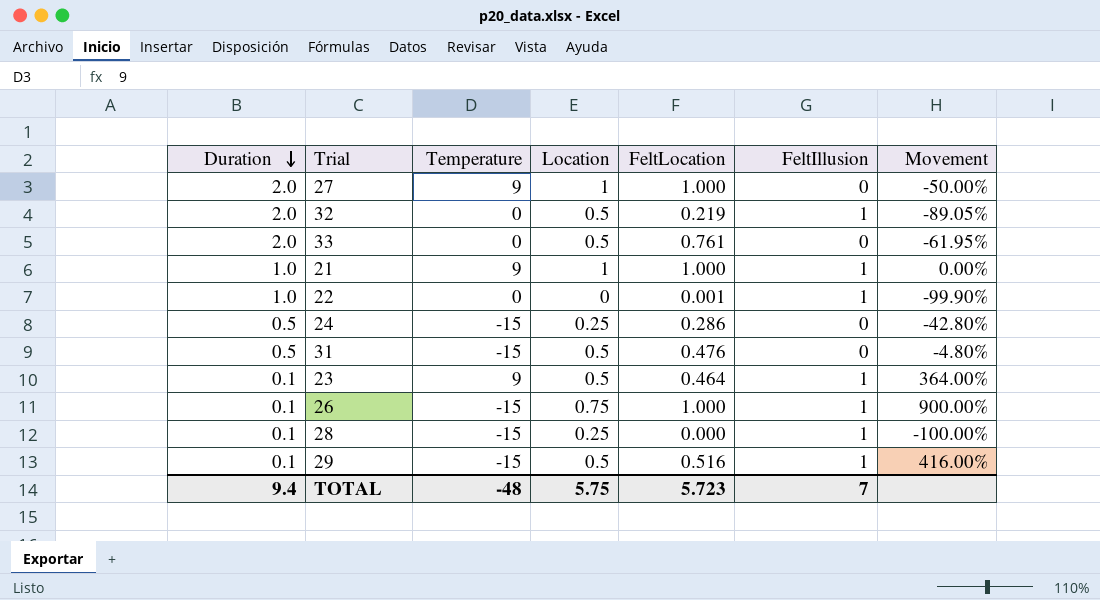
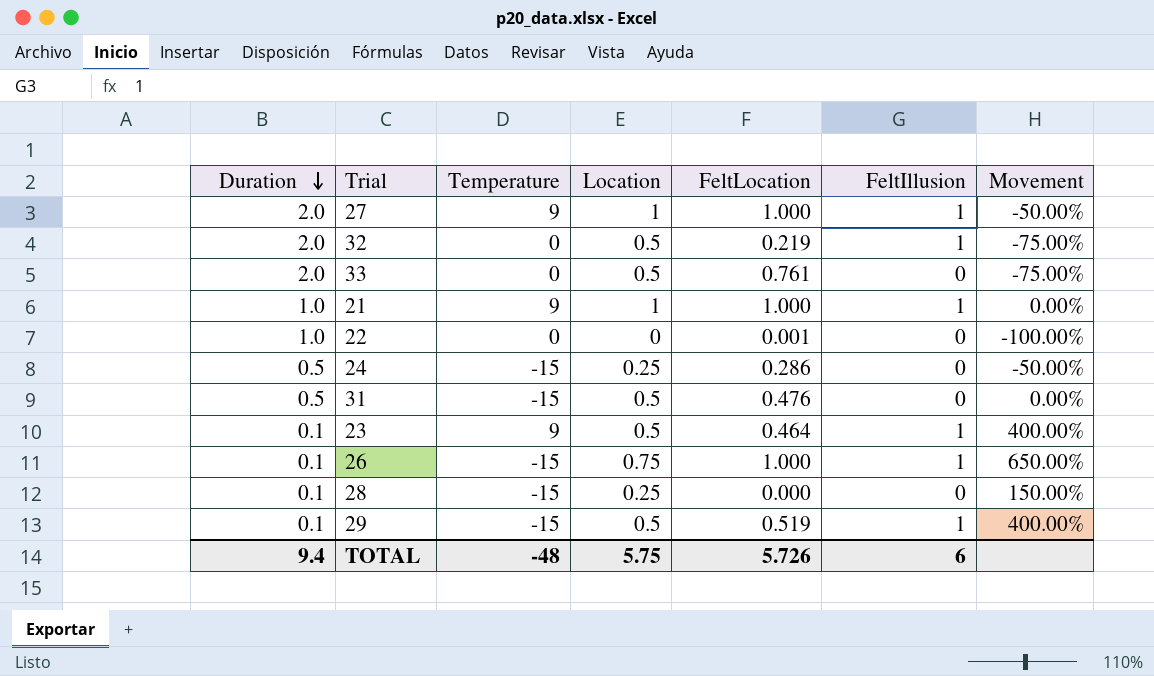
column Movement | formula: ([FeltLocation] - [Duration]) / [Duration] -> ([Location] - [Duration]) / [Duration]
27 | FeltIllusion: 0 -> 1
22 | FeltIllusion: 1 -> 0
28 | FeltIllusion: 1 -> 0
29 | FeltLocation: 0.516 -> 0.519
TOTAL | FeltLocation: 5.723 -> 5.726
TOTAL | FeltIllusion: 7 -> 6

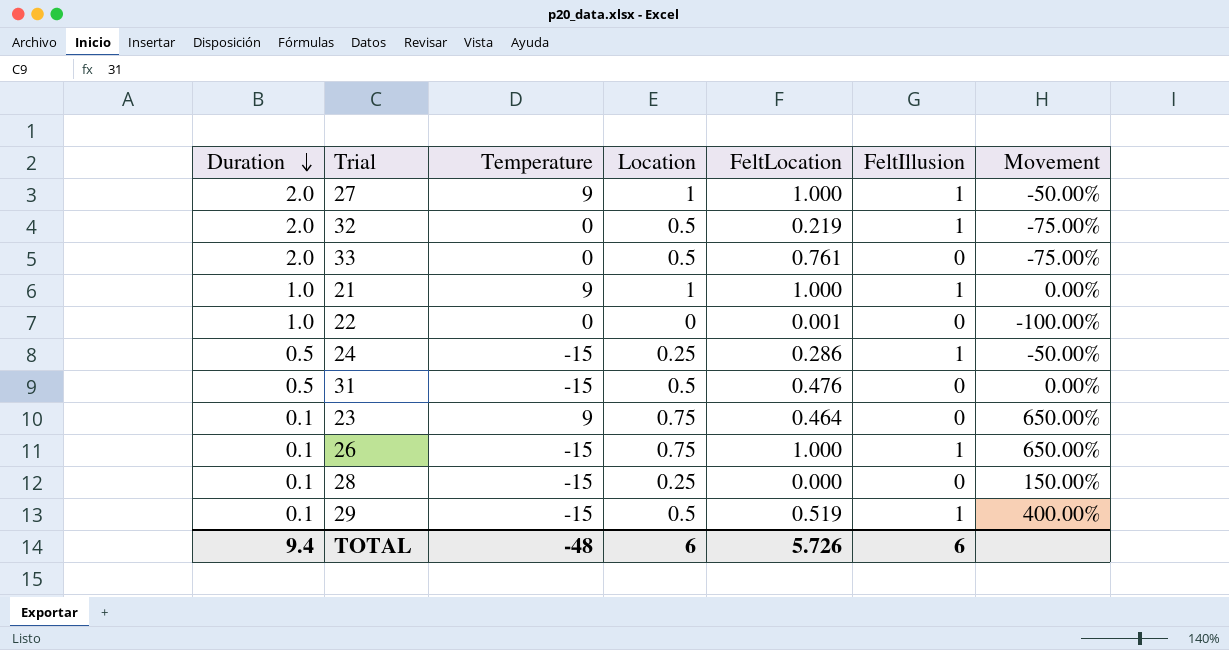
24 | FeltIllusion: 0 -> 1
23 | Location: 0.5 -> 0.75
23 | FeltIllusion: 1 -> 0
23 | Movement: 400.00% -> 650.00%
TOTAL | Location: 5.75 -> 6

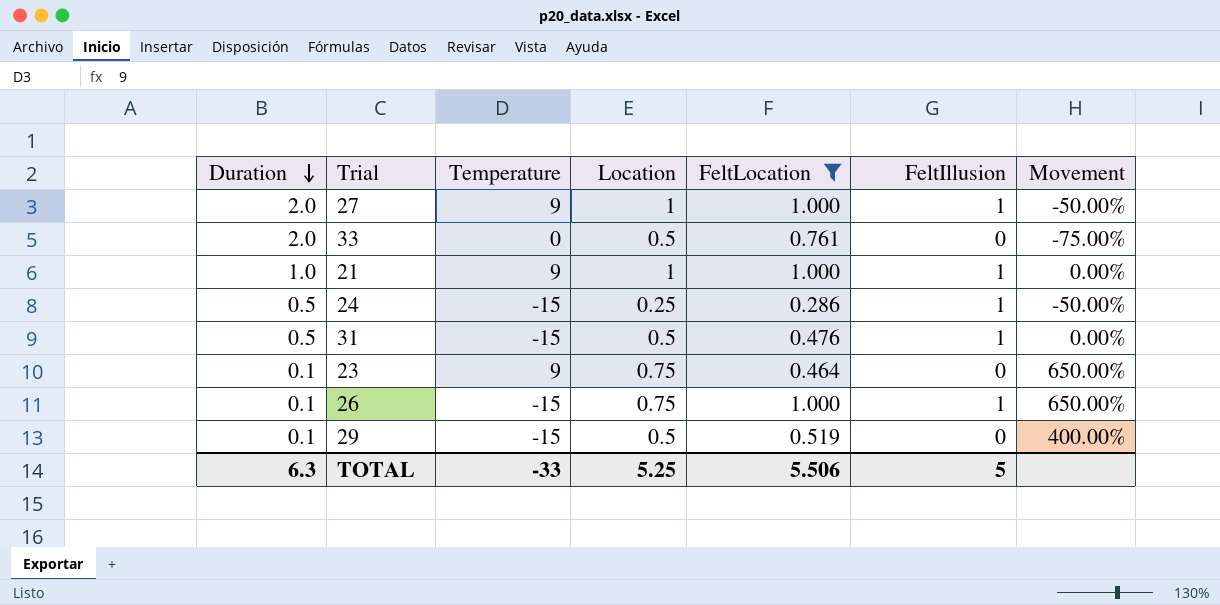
filter: none -> FeltLocation >= 0.286
31 | FeltIllusion: 0 -> 1
29 | FeltIllusion: 1 -> 0
TOTAL | Duration: 9.4 -> 6.3
TOTAL | Temperature: -48 -> -33
TOTAL | Location: 6 -> 5.25
TOTAL | FeltLocation: 5.726 -> 5.506
TOTAL | FeltIllusion: 6 -> 5

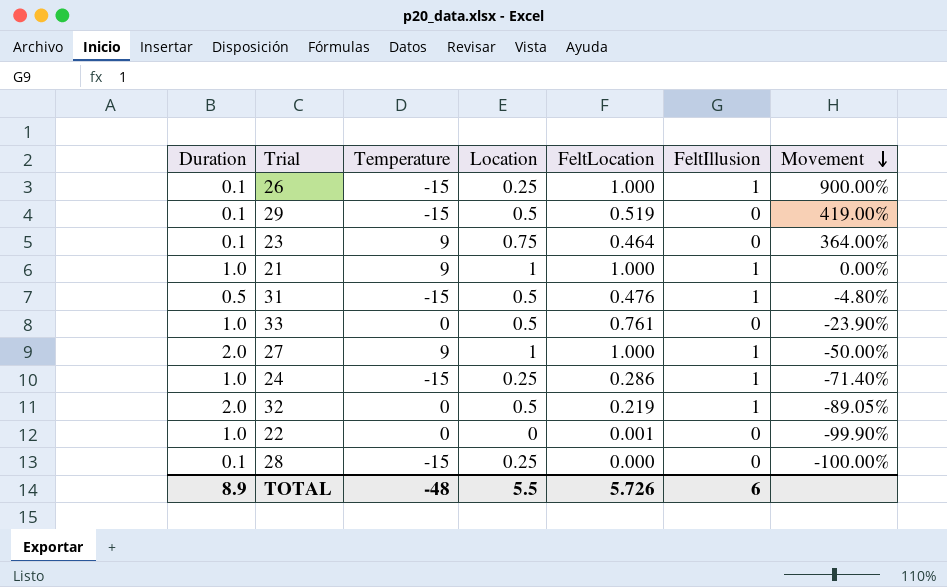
filter: FeltLocation >= 0.286 -> none
row order: Duration descending -> Movement descending
column Movement | formula: ([Location] - [Duration]) / [Duration] -> ([FeltLocation] - [Duration]) / [Duration]
26 | Location: 0.75 -> 0.25
33 | Duration: 2.0 -> 1.0
24 | Duration: 0.5 -> 1.0
TOTAL | Duration: 6.3 -> 8.9
TOTAL | Temperature: -33 -> -48
TOTAL | Location: 5.25 -> 5.5
TOTAL | FeltLocation: 5.506 -> 5.726
TOTAL | FeltIllusion: 5 -> 6

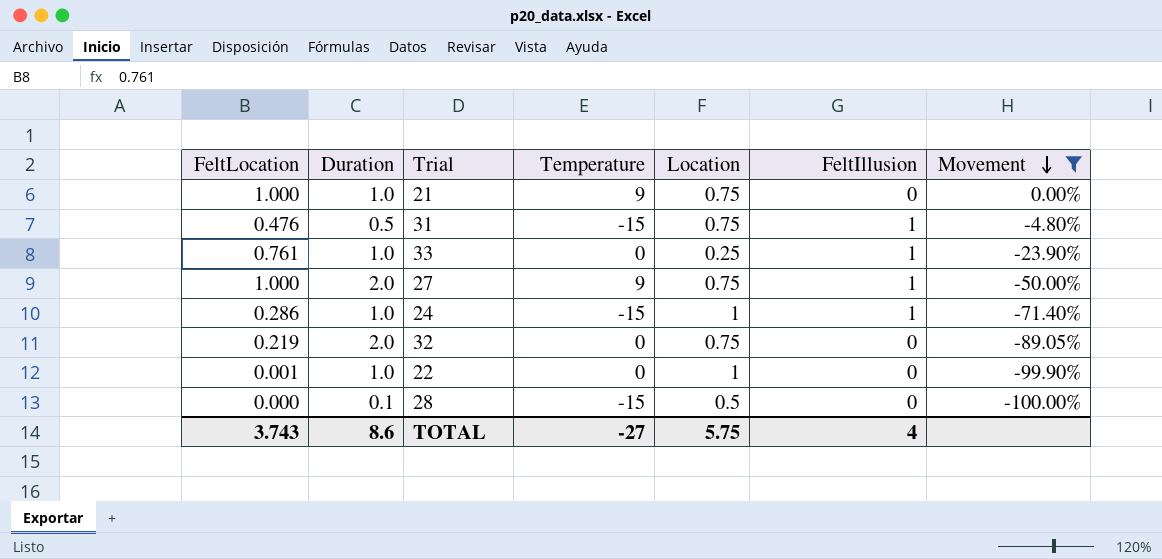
filter: none -> Movement <= 0.00%
column FeltLocation | position: 5 -> 1
21 | Location: 1 -> 0.75
21 | FeltIllusion: 1 -> 0
31 | Location: 0.5 -> 0.75
33 | Location: 0.5 -> 0.25
33 | FeltIllusion: 0 -> 1
27 | Location: 1 -> 0.75
24 | Location: 0.25 -> 1
32 | Location: 0.5 -> 0.75
32 | FeltIllusion: 1 -> 0
22 | Location: 0 -> 1
28 | Location: 0.25 -> 0.5
TOTAL | FeltLocation: 5.726 -> 3.743
TOTAL | Duration: 8.9 -> 8.6
TOTAL | Temperature: -48 -> -27
TOTAL | Location: 5.5 -> 5.75
TOTAL | FeltIllusion: 6 -> 4

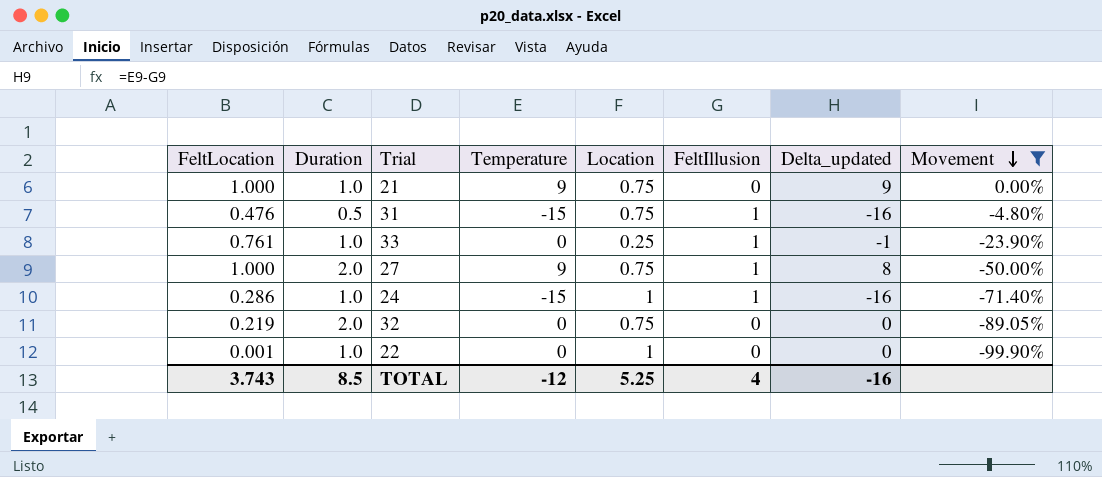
column Delta_updated | formula: none -> [Temperature] - [FeltIllusion]
row 28: 0.000 | 0.1 | -15 | 0.5 | 0 | -100.00% -> none
TOTAL | Duration: 8.6 -> 8.5
TOTAL | Temperature: -27 -> -12
TOTAL | Location: 5.75 -> 5.25

